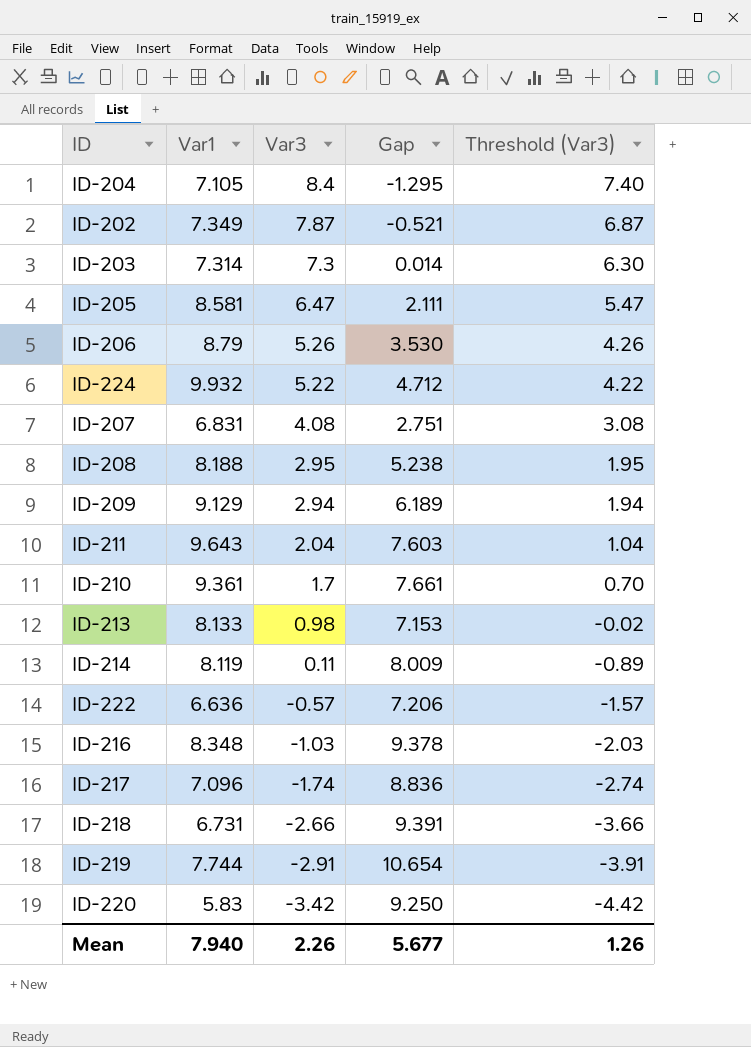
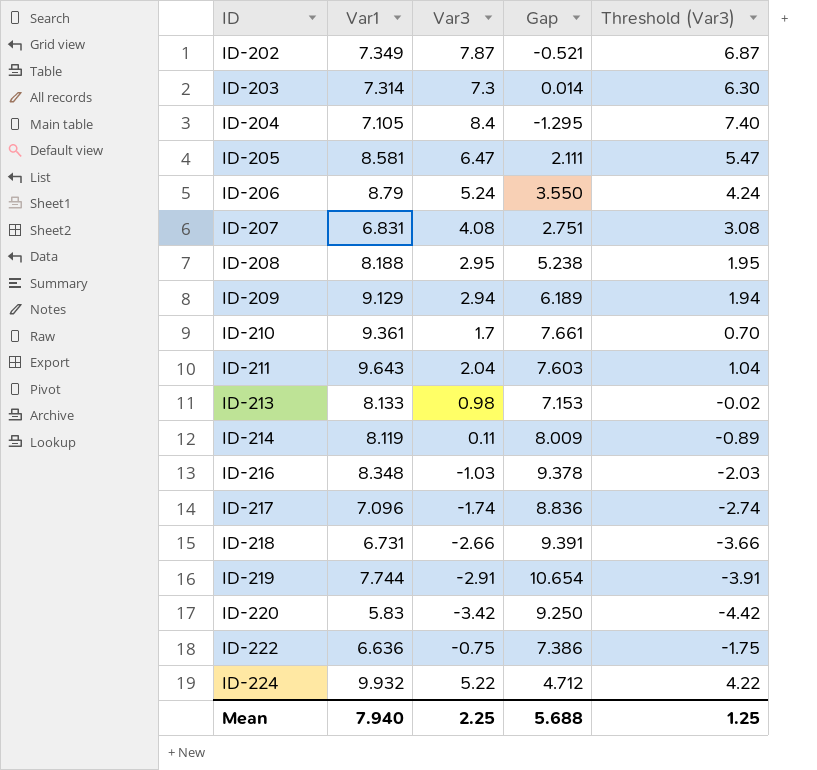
row order: Var3 descending -> ID ascending
ID-206 | Var3: 5.26 -> 5.24
ID-206 | Gap: 3.530 -> 3.550
ID-206 | Threshold (Var3): 4.26 -> 4.24
ID-222 | Var3: -0.57 -> -0.75
ID-222 | Gap: 7.206 -> 7.386
ID-222 | Threshold (Var3): -1.57 -> -1.75
Mean | Var3: 2.26 -> 2.25
Mean | Gap: 5.677 -> 5.688
Mean | Threshold (Var3): 1.26 -> 1.25

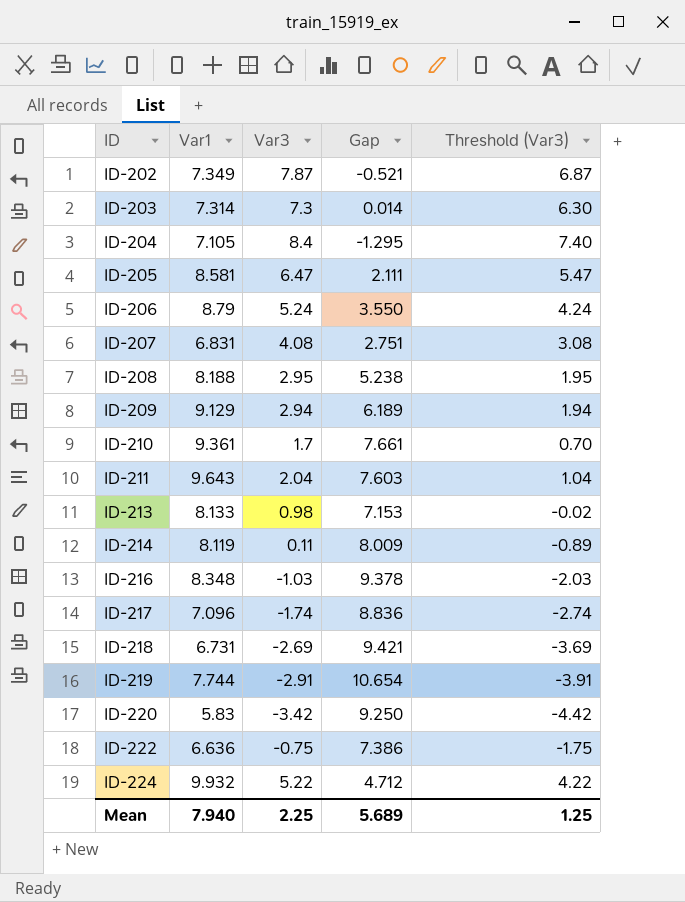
ID-218 | Var3: -2.66 -> -2.69
ID-218 | Gap: 9.391 -> 9.421
ID-218 | Threshold (Var3): -3.66 -> -3.69
Mean | Gap: 5.688 -> 5.689

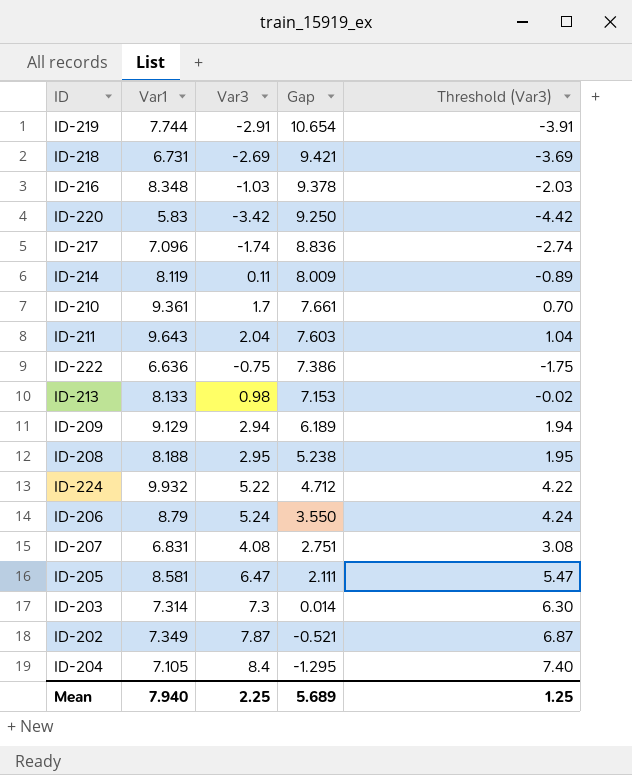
row order: ID ascending -> Gap descending

